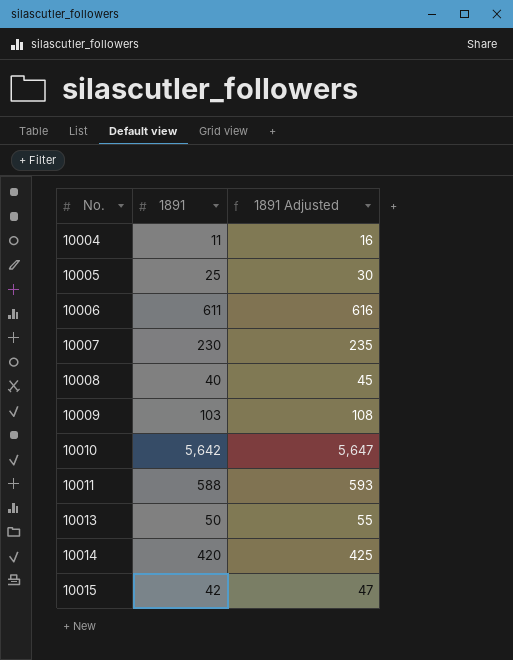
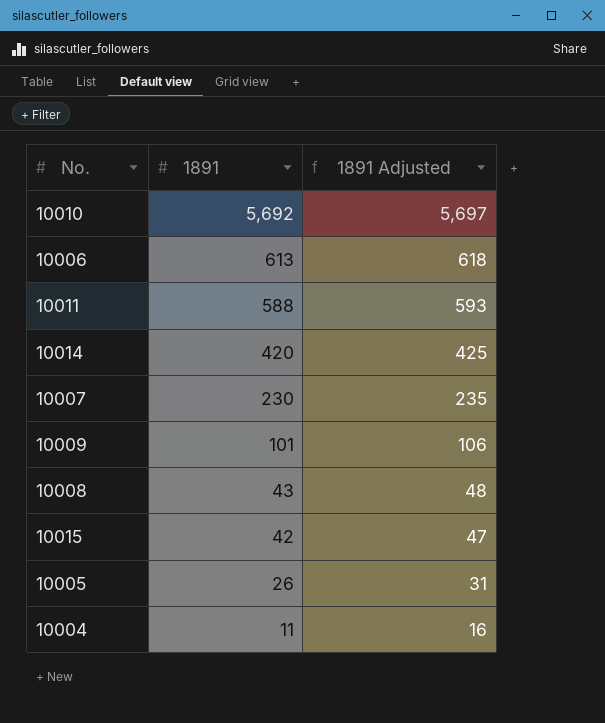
row order: No. ascending -> 1891 descending
row 10013: 50 | 55 -> none
10010 | 1891: 5,642 -> 5,692
10010 | 1891 Adjusted: 5,647 -> 5,697
10006 | 1891: 611 -> 613
10006 | 1891 Adjusted: 616 -> 618
10009 | 1891: 103 -> 101
10009 | 1891 Adjusted: 108 -> 106
10008 | 1891: 40 -> 43
10008 | 1891 Adjusted: 45 -> 48
10005 | 1891: 25 -> 26
10005 | 1891 Adjusted: 30 -> 31

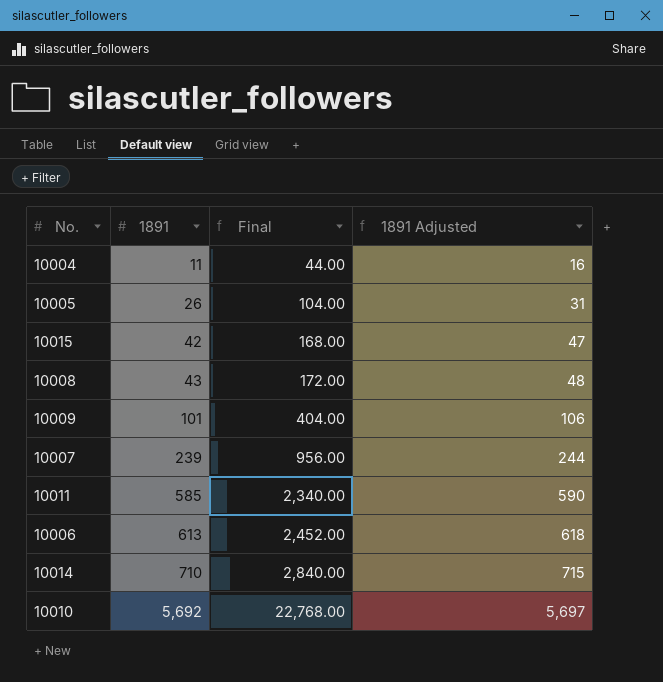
row order: 1891 descending -> 1891 ascending
column Final | formula: none -> [1891] * 4
10007 | 1891: 230 -> 239
10007 | 1891 Adjusted: 235 -> 244
10011 | 1891: 588 -> 585
10011 | 1891 Adjusted: 593 -> 590
10014 | 1891: 420 -> 710
10014 | 1891 Adjusted: 425 -> 715

